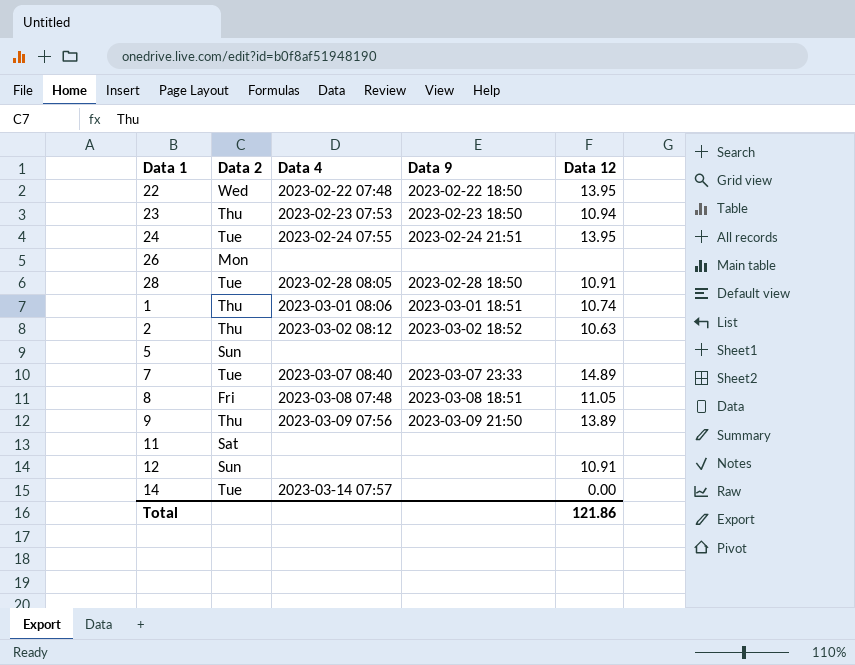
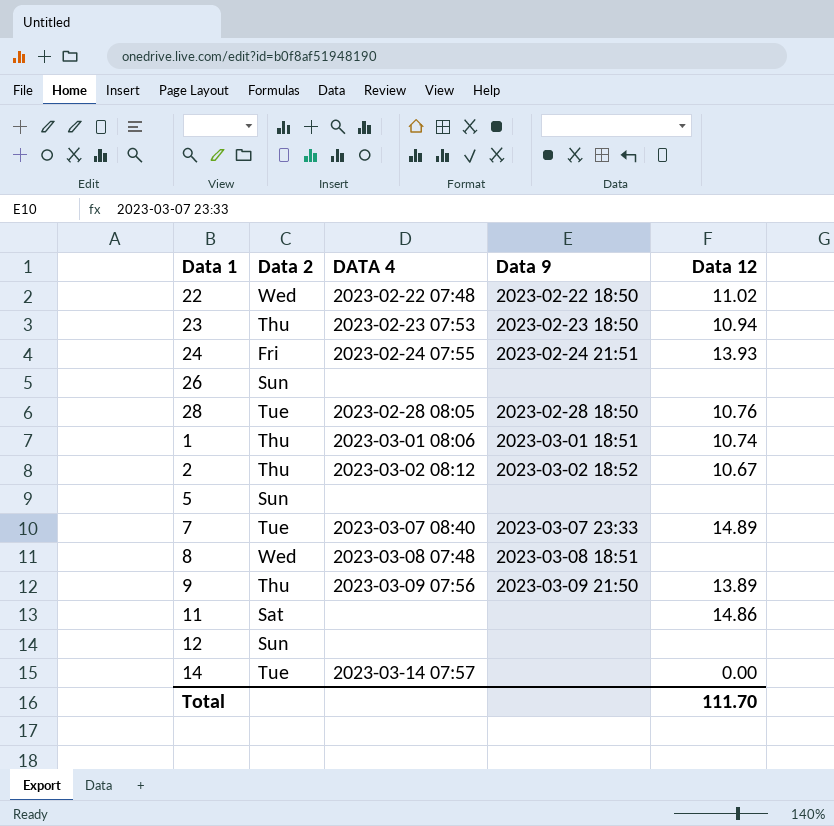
column name: Data 4 -> DATA 4
22 | Data 12: 13.95 -> 11.02
24 | Data 2: Tue -> Fri
24 | Data 12: 13.95 -> 13.93
26 | Data 2: Mon -> Sun
28 | Data 12: 10.91 -> 10.76
2 | Data 12: 10.63 -> 10.67
8 | Data 2: Fri -> Wed
8 | Data 12: 11.05 -> none
11 | Data 12: none -> 14.86
12 | Data 12: 10.91 -> none
Total | Data 12: 121.86 -> 111.70

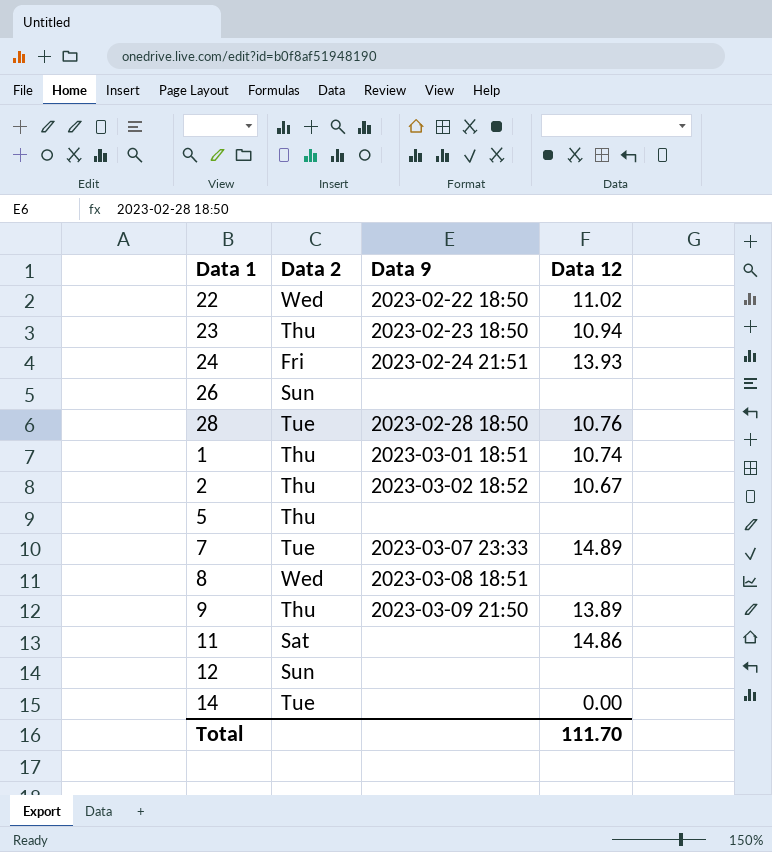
column DATA 4 | position: 3 -> none
5 | Data 2: Sun -> Thu

